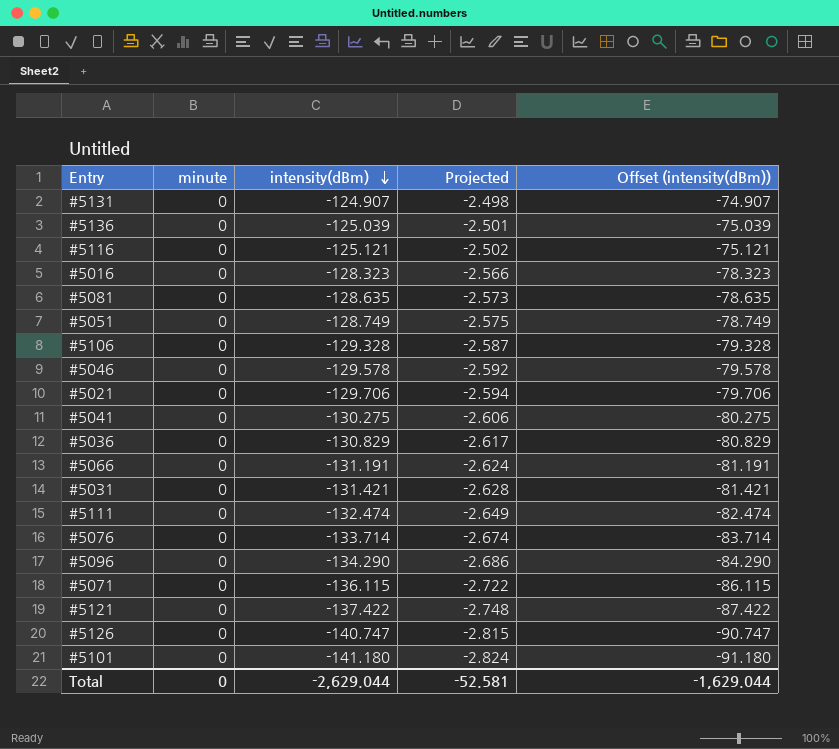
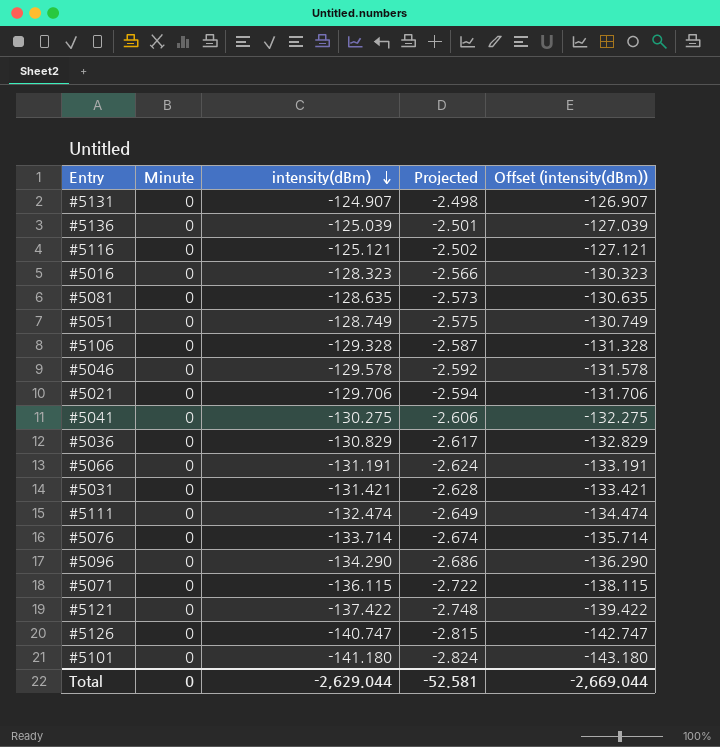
column name: minute -> Minute
column Offset (intensity(dBm)) | formula: [intensity(dBm)] + 50 -> [intensity(dBm)] - 2
Total | Offset (intensity(dBm)): -1,629.044 -> -2,669.044

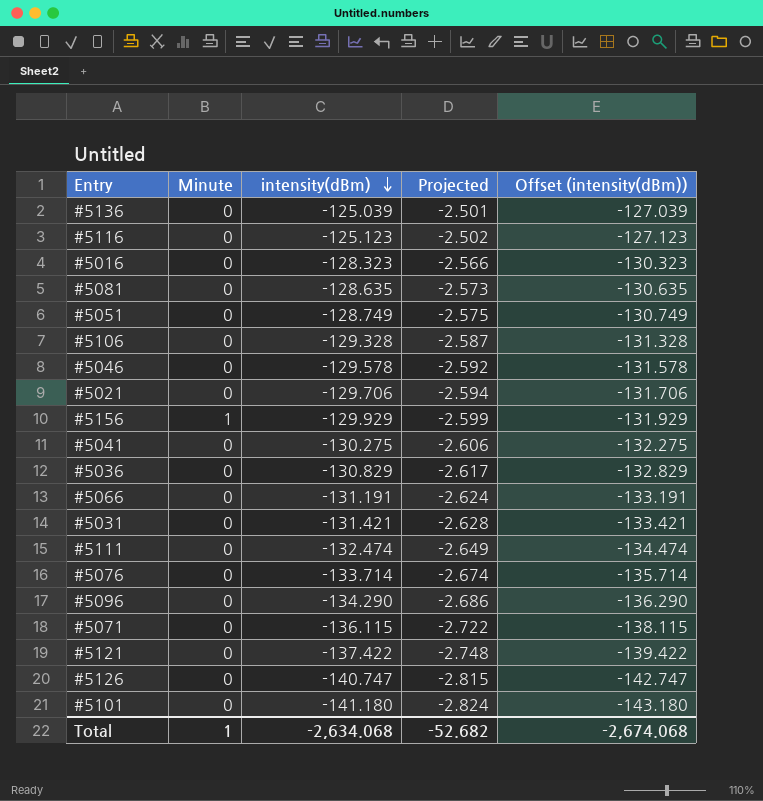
row #5131: 0 | -124.907 | -2.498 | -126.907 -> none
#5116 | intensity(dBm): -125.121 -> -125.123
#5116 | Offset (intensity(dBm)): -127.121 -> -127.123
row #5156: none -> 1 | -129.929 | -2.599 | -131.929
Total | Minute: 0 -> 1
Total | intensity(dBm): -2,629.044 -> -2,634.068
Total | Projected: -52.581 -> -52.682
Total | Offset (intensity(dBm)): -2,669.044 -> -2,674.068

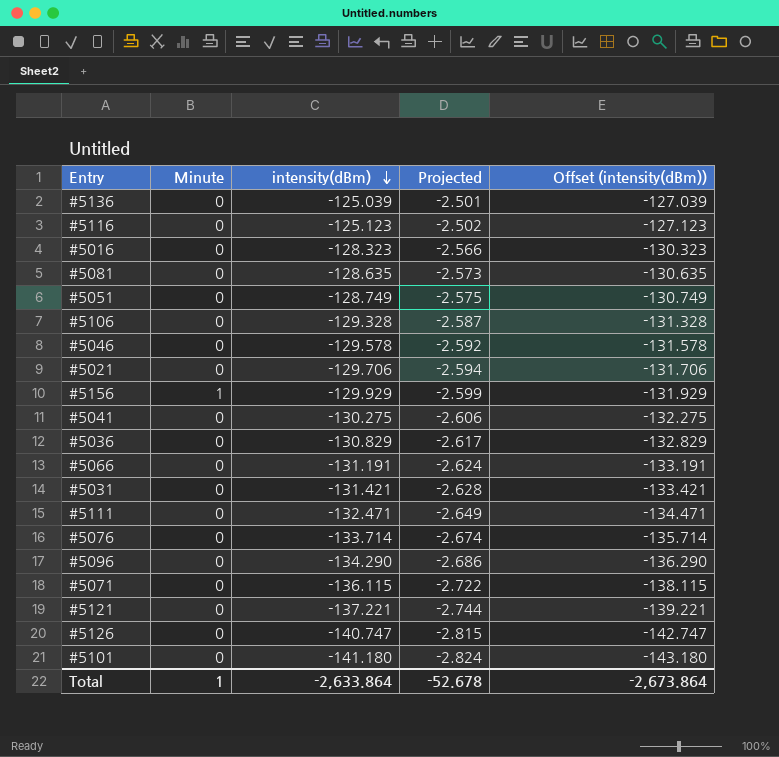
#5111 | intensity(dBm): -132.474 -> -132.471
#5111 | Offset (intensity(dBm)): -134.474 -> -134.471
#5121 | intensity(dBm): -137.422 -> -137.221
#5121 | Projected: -2.748 -> -2.744
#5121 | Offset (intensity(dBm)): -139.422 -> -139.221
Total | intensity(dBm): -2,634.068 -> -2,633.864
Total | Projected: -52.682 -> -52.678
Total | Offset (intensity(dBm)): -2,674.068 -> -2,673.864

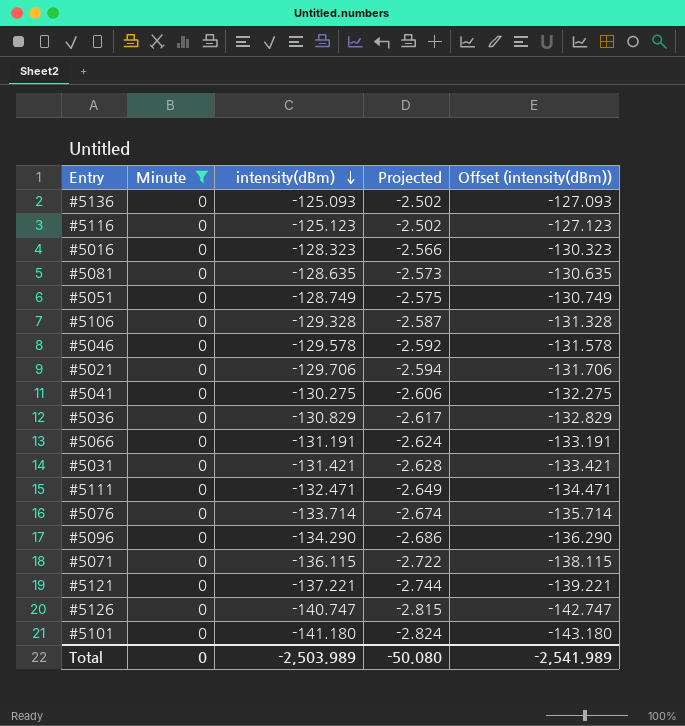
filter: none -> Minute = 0
#5136 | intensity(dBm): -125.039 -> -125.093
#5136 | Projected: -2.501 -> -2.502
#5136 | Offset (intensity(dBm)): -127.039 -> -127.093
Total | Minute: 1 -> 0
Total | intensity(dBm): -2,633.864 -> -2,503.989
Total | Projected: -52.678 -> -50.080
Total | Offset (intensity(dBm)): -2,673.864 -> -2,541.989

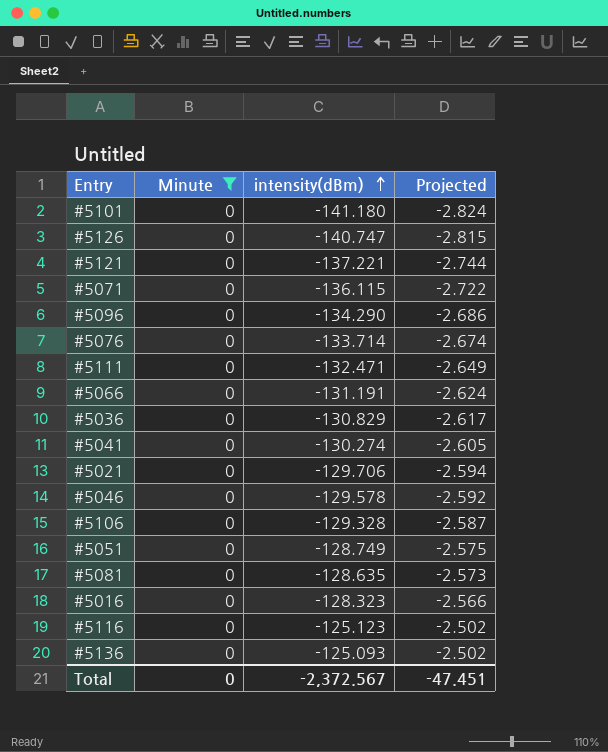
row order: intensity(dBm) descending -> intensity(dBm) ascending
column Offset (intensity(dBm)) | formula: [intensity(dBm)] - 2 -> none
row #5031: 0 | -131.421 | -2.628 | -133.421 -> none
#5041 | intensity(dBm): -130.275 -> -130.274
#5041 | Projected: -2.606 -> -2.605
Total | intensity(dBm): -2,503.989 -> -2,372.567
Total | Projected: -50.080 -> -47.451

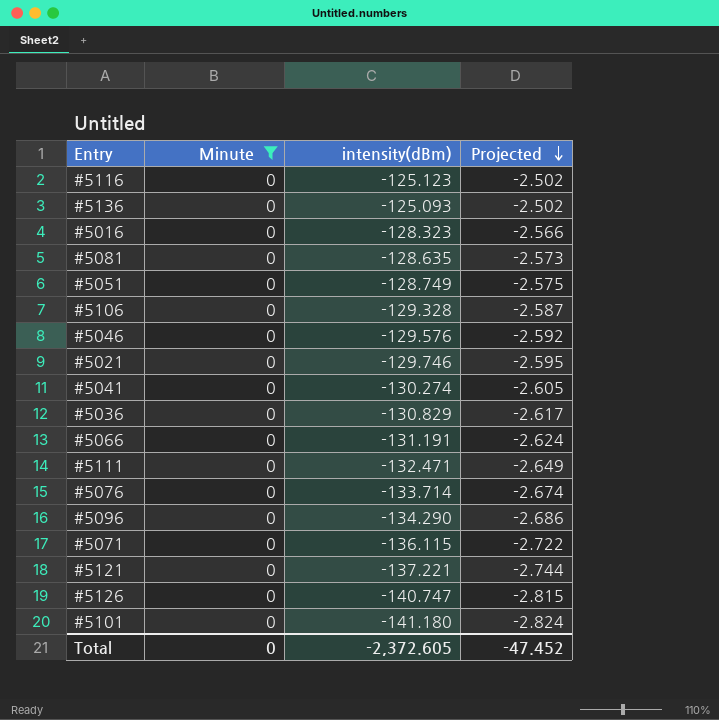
row order: intensity(dBm) ascending -> Projected descending
#5046 | intensity(dBm): -129.578 -> -129.576
#5021 | intensity(dBm): -129.706 -> -129.746
#5021 | Projected: -2.594 -> -2.595
Total | intensity(dBm): -2,372.567 -> -2,372.605
Total | Projected: -47.451 -> -47.452

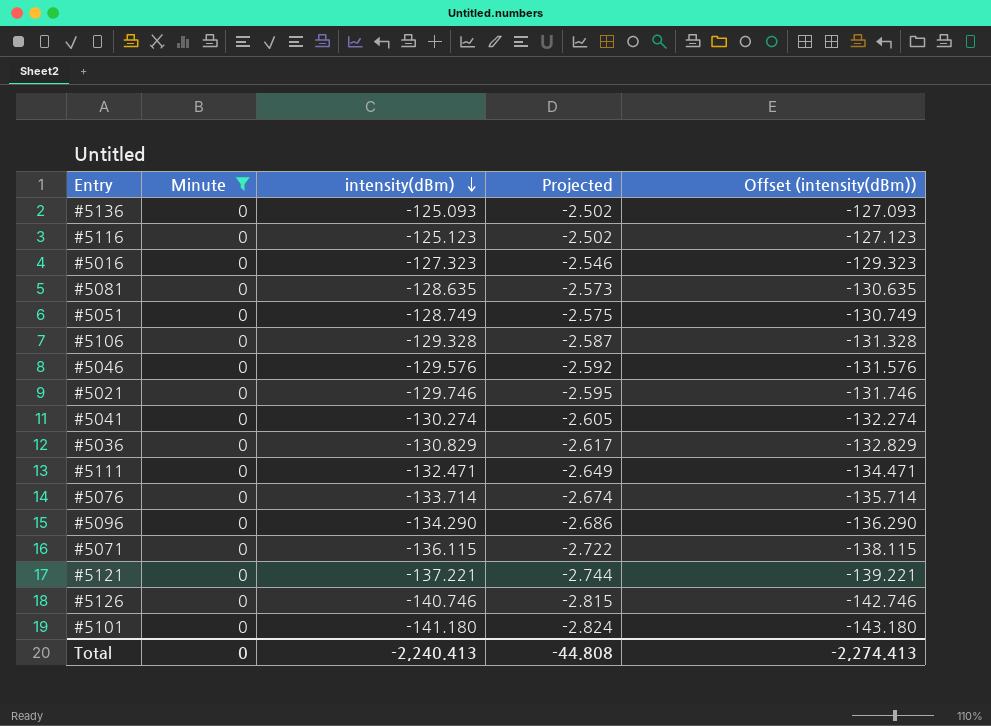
row order: Projected descending -> intensity(dBm) descending
column Offset (intensity(dBm)) | formula: none -> [intensity(dBm)] - 2
row #5066: 0 | -131.191 | -2.624 -> none
#5016 | intensity(dBm): -128.323 -> -127.323
#5016 | Projected: -2.566 -> -2.546
#5126 | intensity(dBm): -140.747 -> -140.746
Total | intensity(dBm): -2,372.605 -> -2,240.413
Total | Projected: -47.452 -> -44.808

